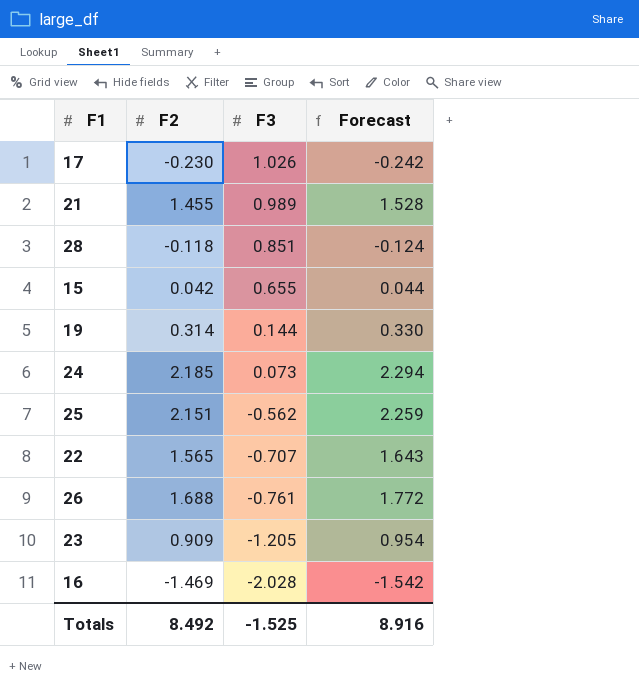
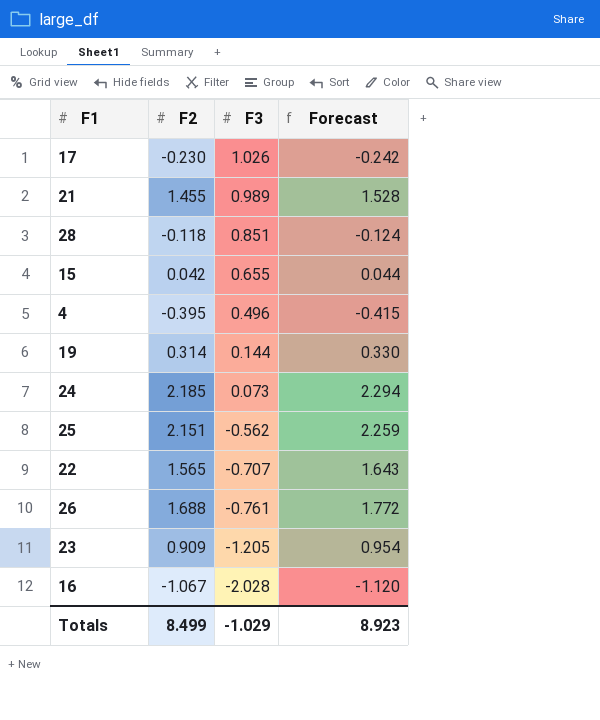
row 4: none -> -0.395 | 0.496 | -0.415
16 | F2: -1.469 -> -1.067
16 | Forecast: -1.542 -> -1.120
Totals | F2: 8.492 -> 8.499
Totals | F3: -1.525 -> -1.029
Totals | Forecast: 8.916 -> 8.923

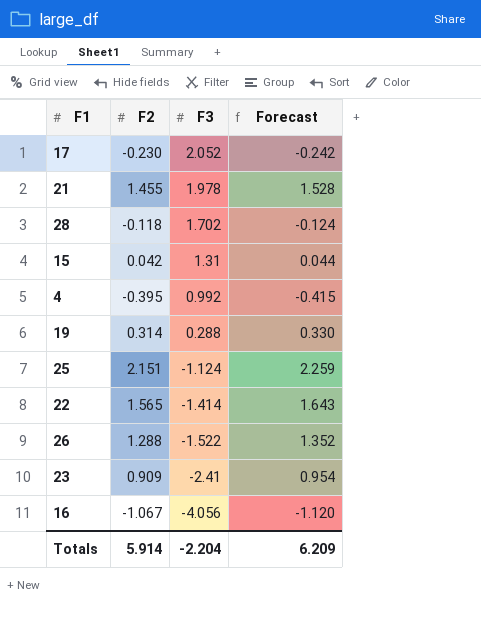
row 24: 2.185 | 0.073 | 2.294 -> none
17 | F3: 1.026 -> 2.052
21 | F3: 0.989 -> 1.978
28 | F3: 0.851 -> 1.702
15 | F3: 0.655 -> 1.31
4 | F3: 0.496 -> 0.992
19 | F3: 0.144 -> 0.288
25 | F3: -0.562 -> -1.124
22 | F3: -0.707 -> -1.414
26 | F2: 1.688 -> 1.288
26 | F3: -0.761 -> -1.522
26 | Forecast: 1.772 -> 1.352
23 | F3: -1.205 -> -2.41
16 | F3: -2.028 -> -4.056
Totals | F2: 8.499 -> 5.914
Totals | F3: -1.029 -> -2.204
Totals | Forecast: 8.923 -> 6.209

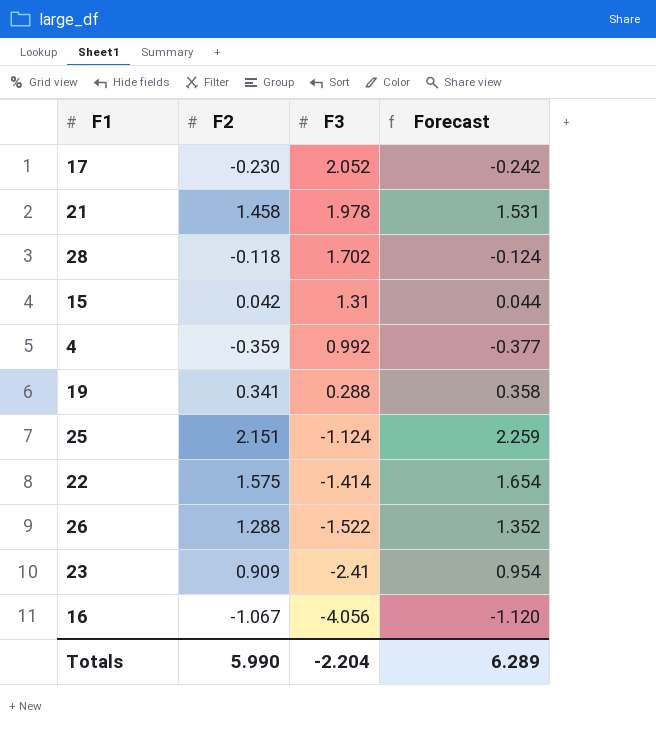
21 | F2: 1.455 -> 1.458
21 | Forecast: 1.528 -> 1.531
4 | F2: -0.395 -> -0.359
4 | Forecast: -0.415 -> -0.377
19 | F2: 0.314 -> 0.341
19 | Forecast: 0.330 -> 0.358
22 | F2: 1.565 -> 1.575
22 | Forecast: 1.643 -> 1.654
Totals | F2: 5.914 -> 5.990
Totals | Forecast: 6.209 -> 6.289

